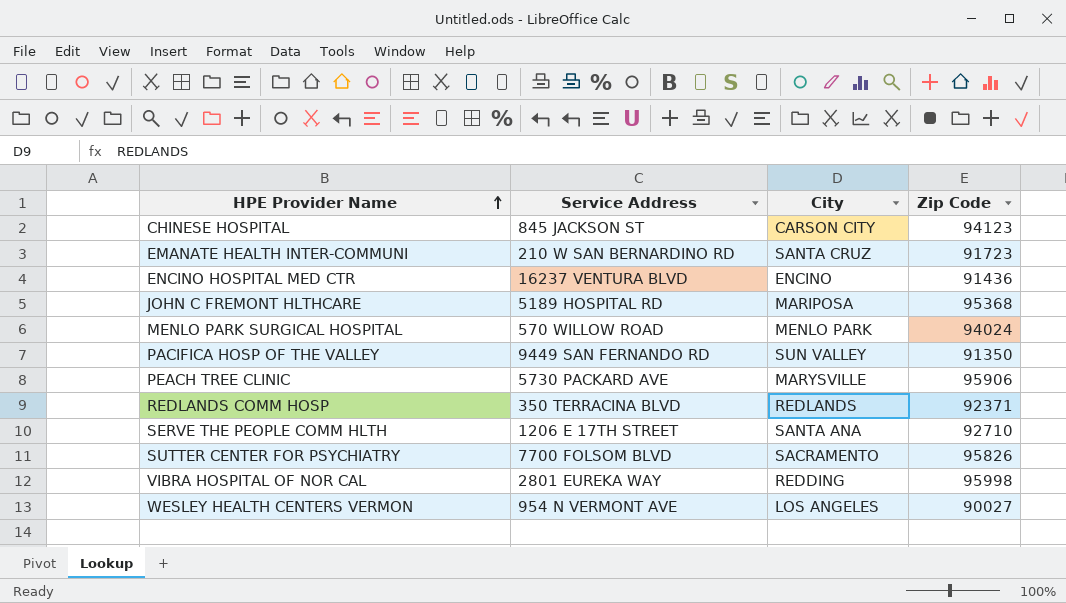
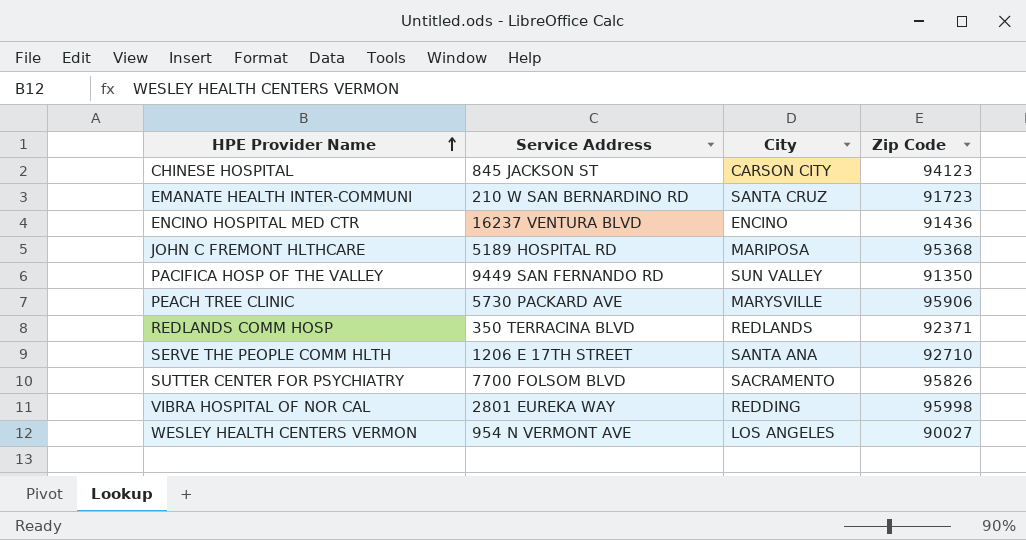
row MENLO PARK SURGICAL HOSPITAL: 570 WILLOW ROAD | MENLO PARK | 94024 -> none

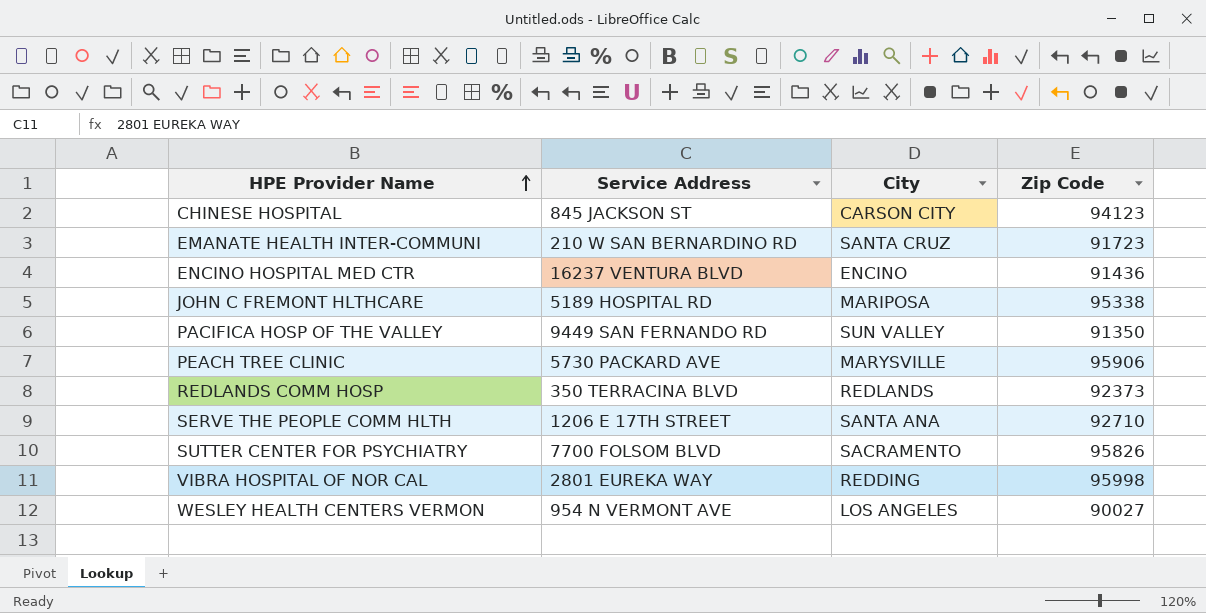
JOHN C FREMONT HLTHCARE | Zip Code: 95368 -> 95338
REDLANDS COMM HOSP | Zip Code: 92371 -> 92373

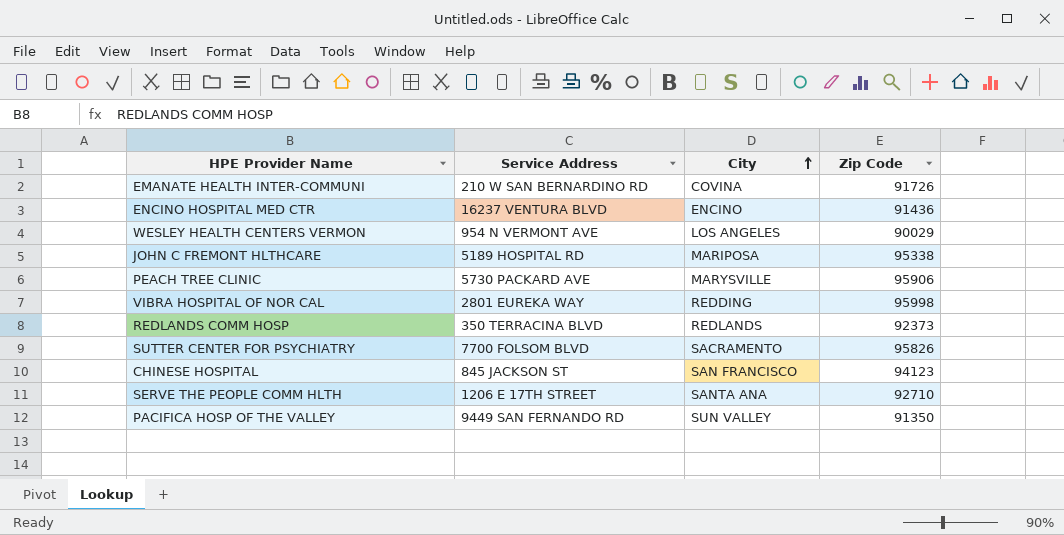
row order: HPE Provider Name ascending -> City ascending
EMANATE HEALTH INTER-COMMUNI | City: SANTA CRUZ -> COVINA
EMANATE HEALTH INTER-COMMUNI | Zip Code: 91723 -> 91726
WESLEY HEALTH CENTERS VERMON | Zip Code: 90027 -> 90029
CHINESE HOSPITAL | City: CARSON CITY -> SAN FRANCISCO

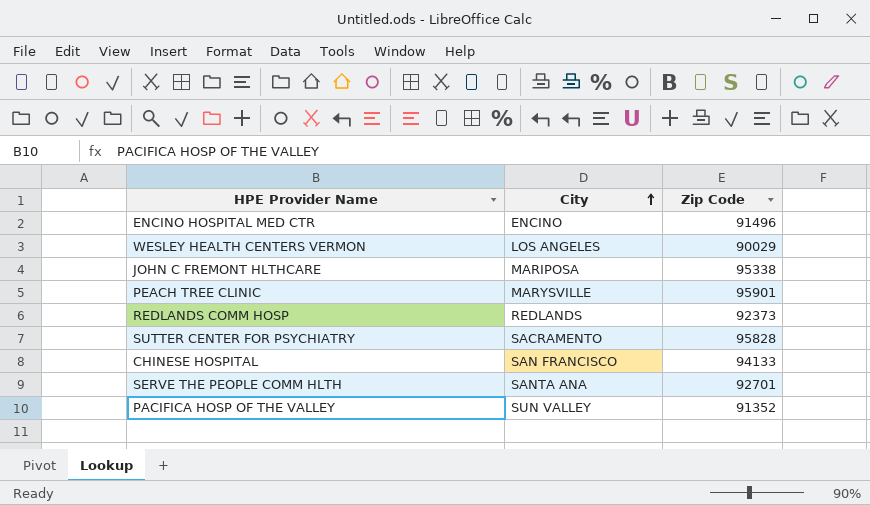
column Service Address | position: 2 -> none
row EMANATE HEALTH INTER-COMMUNI: 210 W SAN BERNARDINO RD | COVINA | 91726 -> none
row VIBRA HOSPITAL OF NOR CAL: 2801 EUREKA WAY | REDDING | 95998 -> none
ENCINO HOSPITAL MED CTR | Zip Code: 91436 -> 91496
PEACH TREE CLINIC | Zip Code: 95906 -> 95901
SUTTER CENTER FOR PSYCHIATRY | Zip Code: 95826 -> 95828
CHINESE HOSPITAL | Zip Code: 94123 -> 94133
SERVE THE PEOPLE COMM HLTH | Zip Code: 92710 -> 92701
PACIFICA HOSP OF THE VALLEY | Zip Code: 91350 -> 91352

